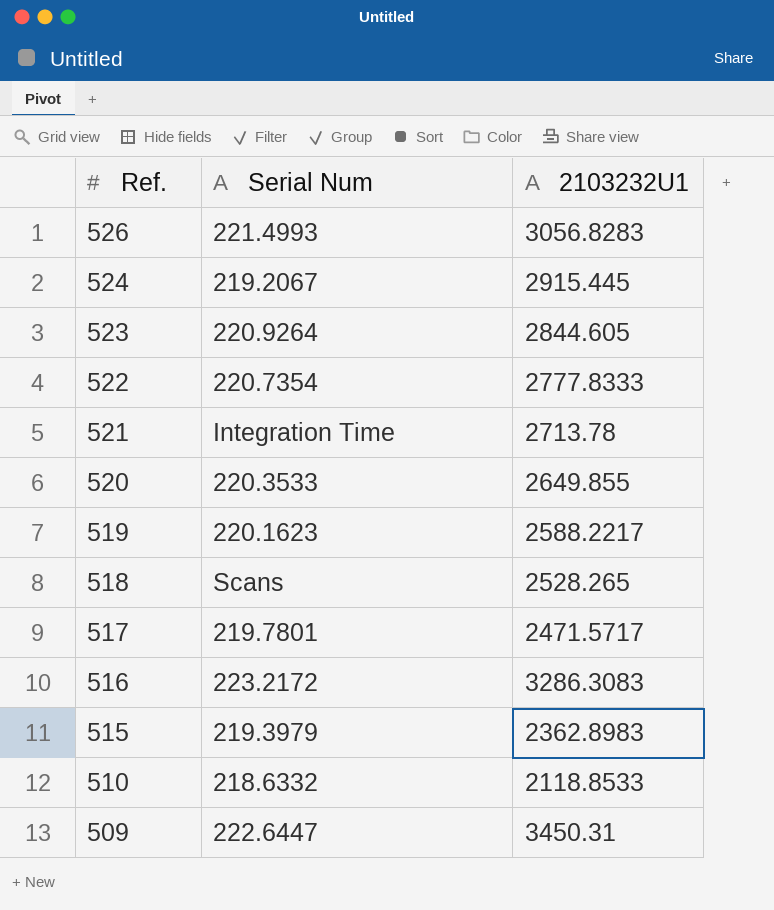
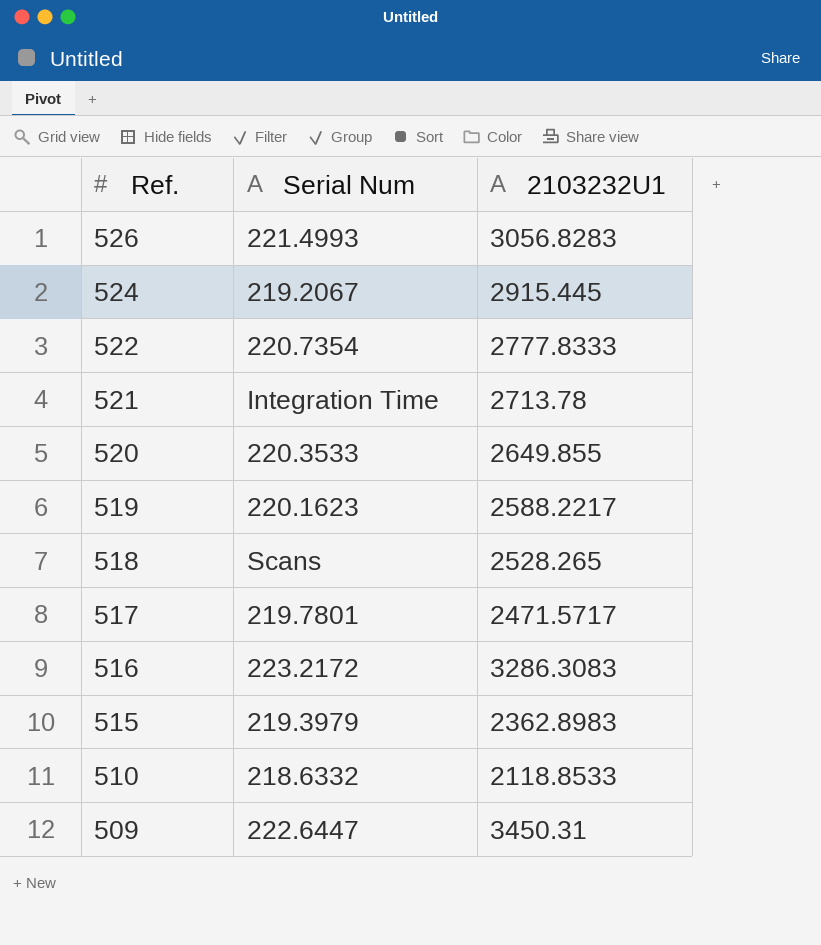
row 523: 220.9264 | 2844.605 -> none

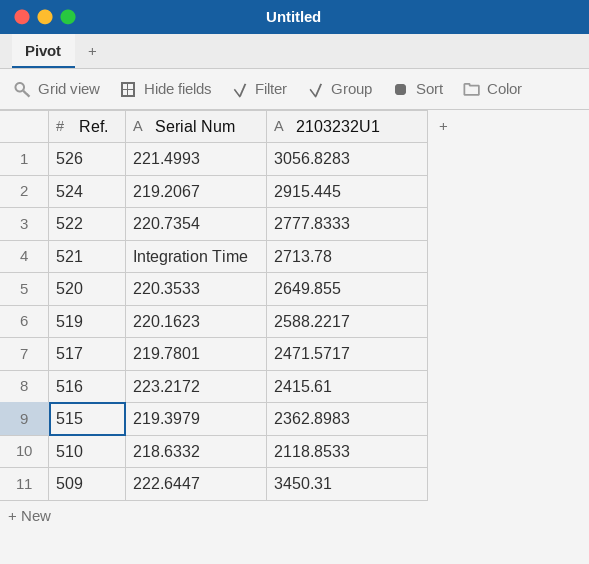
row 518: Scans | 2528.265 -> none
516 | 2103232U1: 3286.3083 -> 2415.61

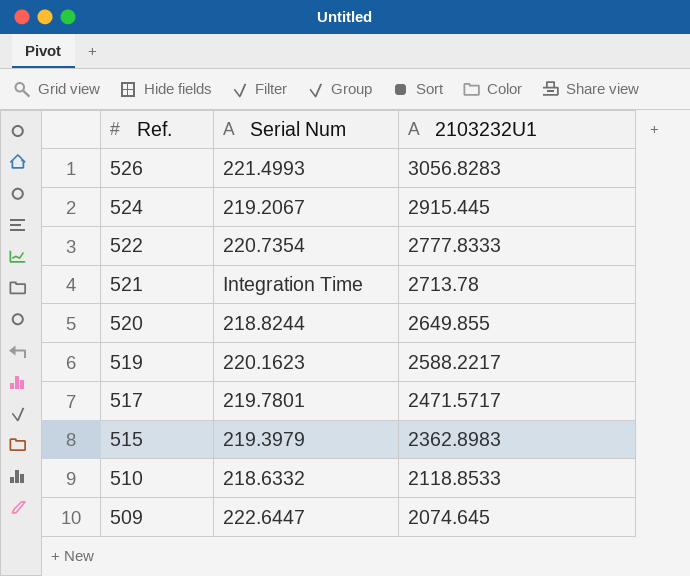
row 516: 223.2172 | 2415.61 -> none
520 | Serial Num: 220.3533 -> 218.8244
509 | 2103232U1: 3450.31 -> 2074.645

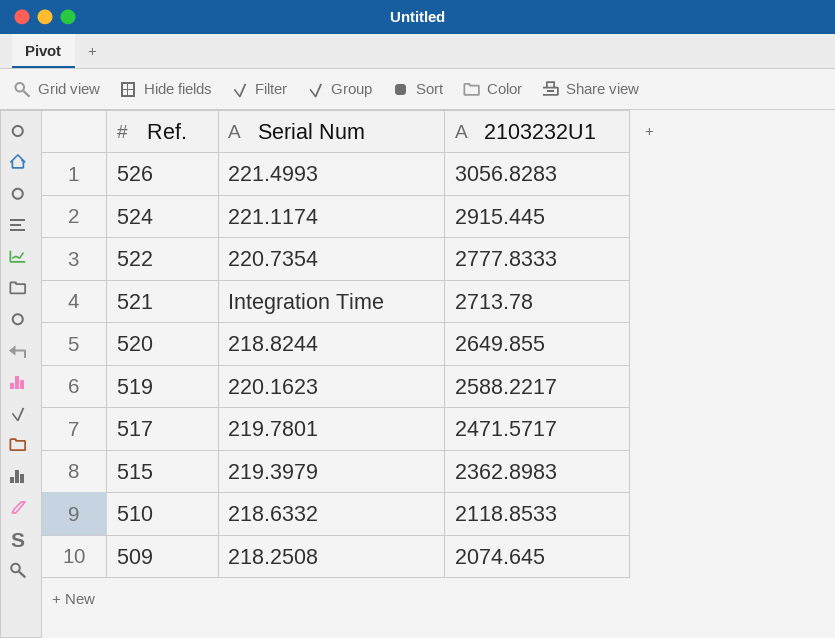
524 | Serial Num: 219.2067 -> 221.1174
509 | Serial Num: 222.6447 -> 218.2508

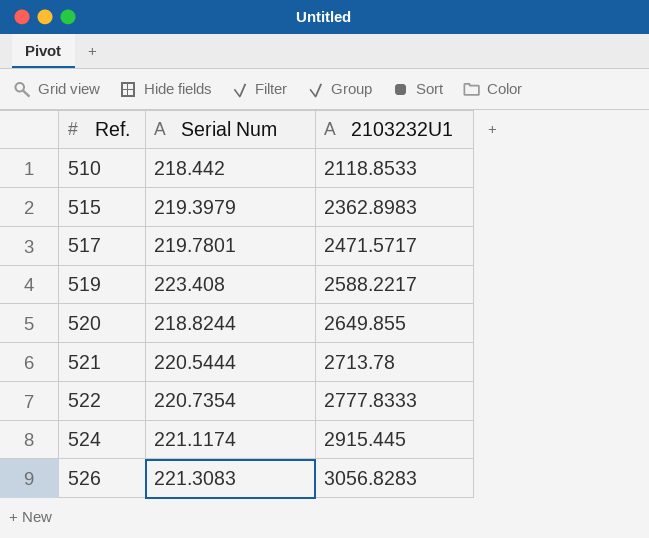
row order: Ref. descending -> Ref. ascending
row 509: 218.2508 | 2074.645 -> none
510 | Serial Num: 218.6332 -> 218.442
519 | Serial Num: 220.1623 -> 223.408
521 | Serial Num: Integration Time -> 220.5444
526 | Serial Num: 221.4993 -> 221.3083

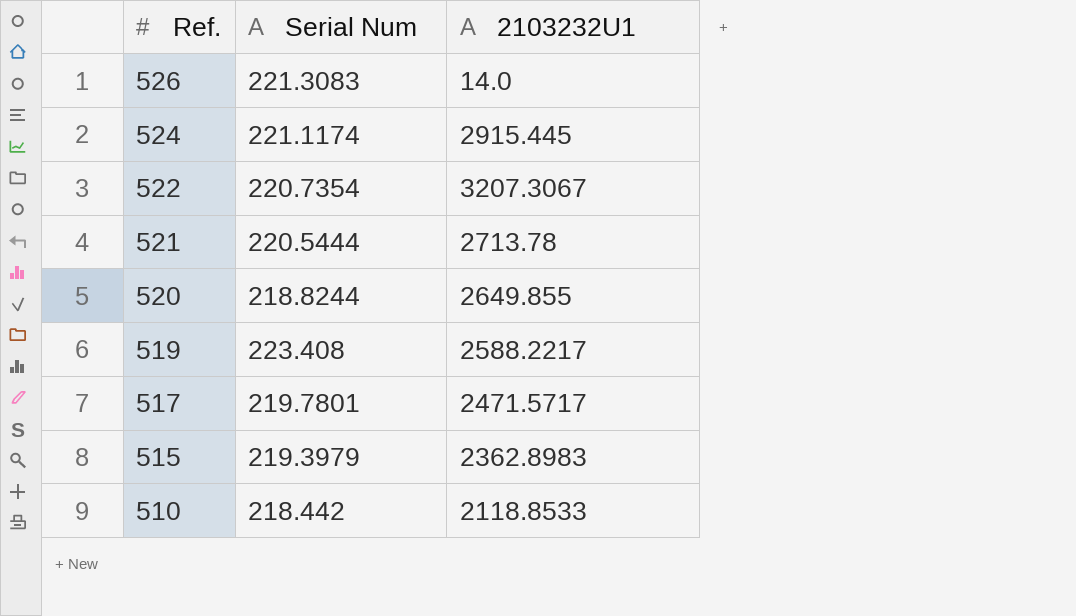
row order: Ref. ascending -> Ref. descending
526 | 2103232U1: 3056.8283 -> 14.0
522 | 2103232U1: 2777.8333 -> 3207.3067

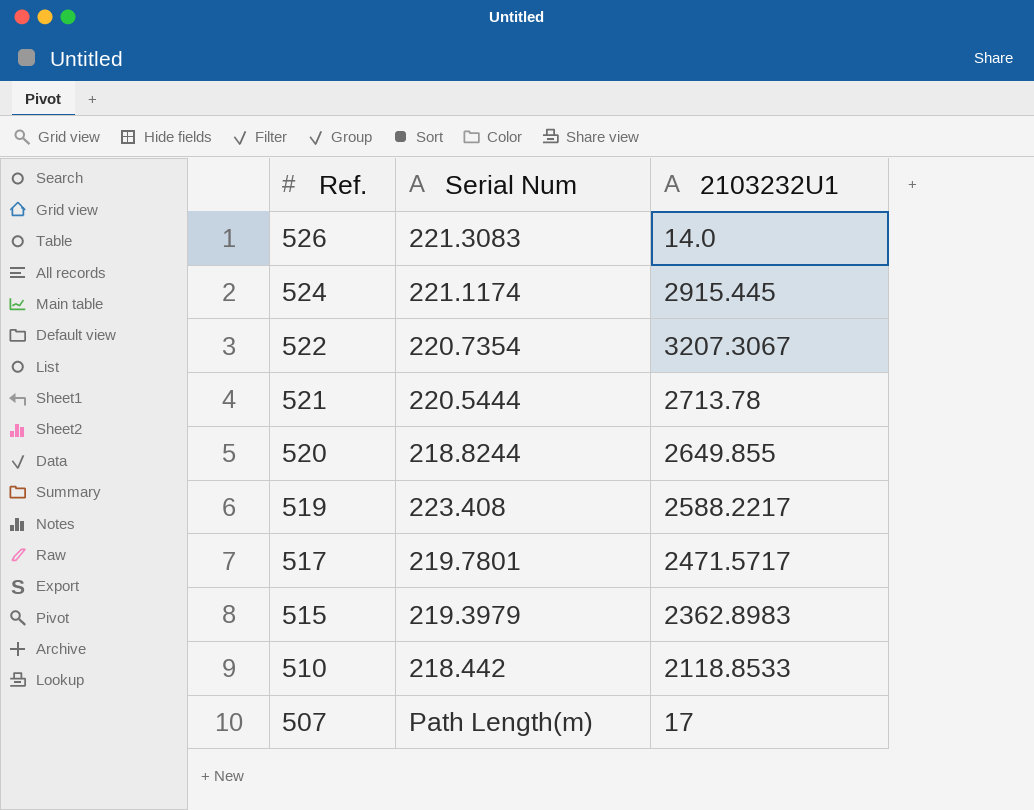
row 507: none -> Path Length(m) | 17

